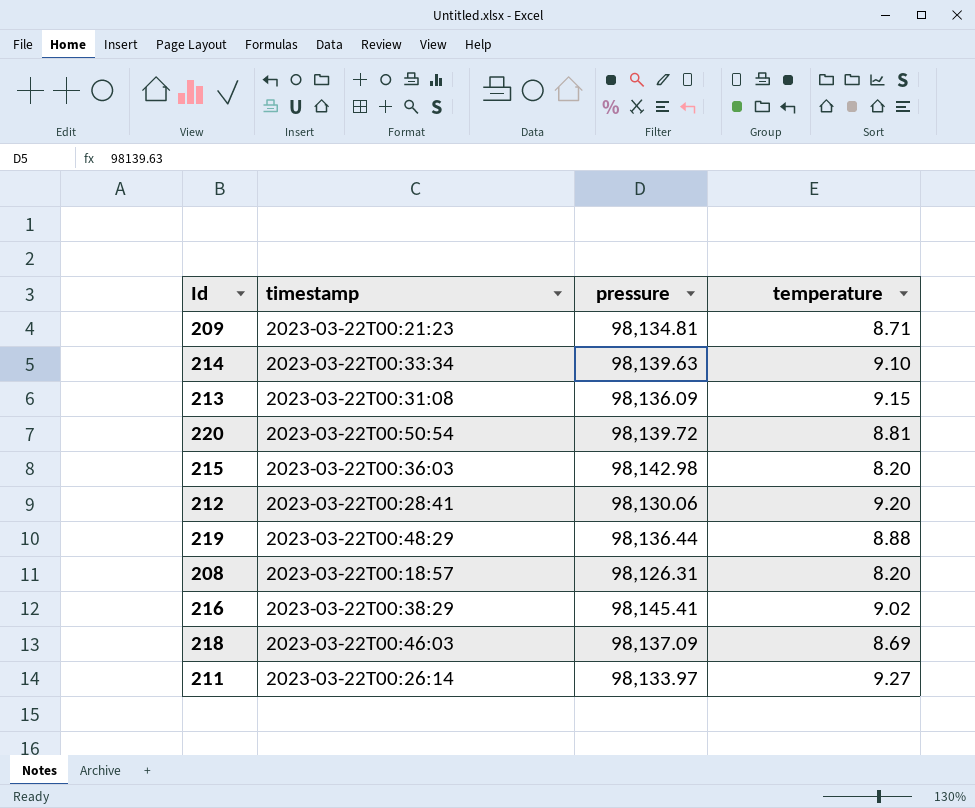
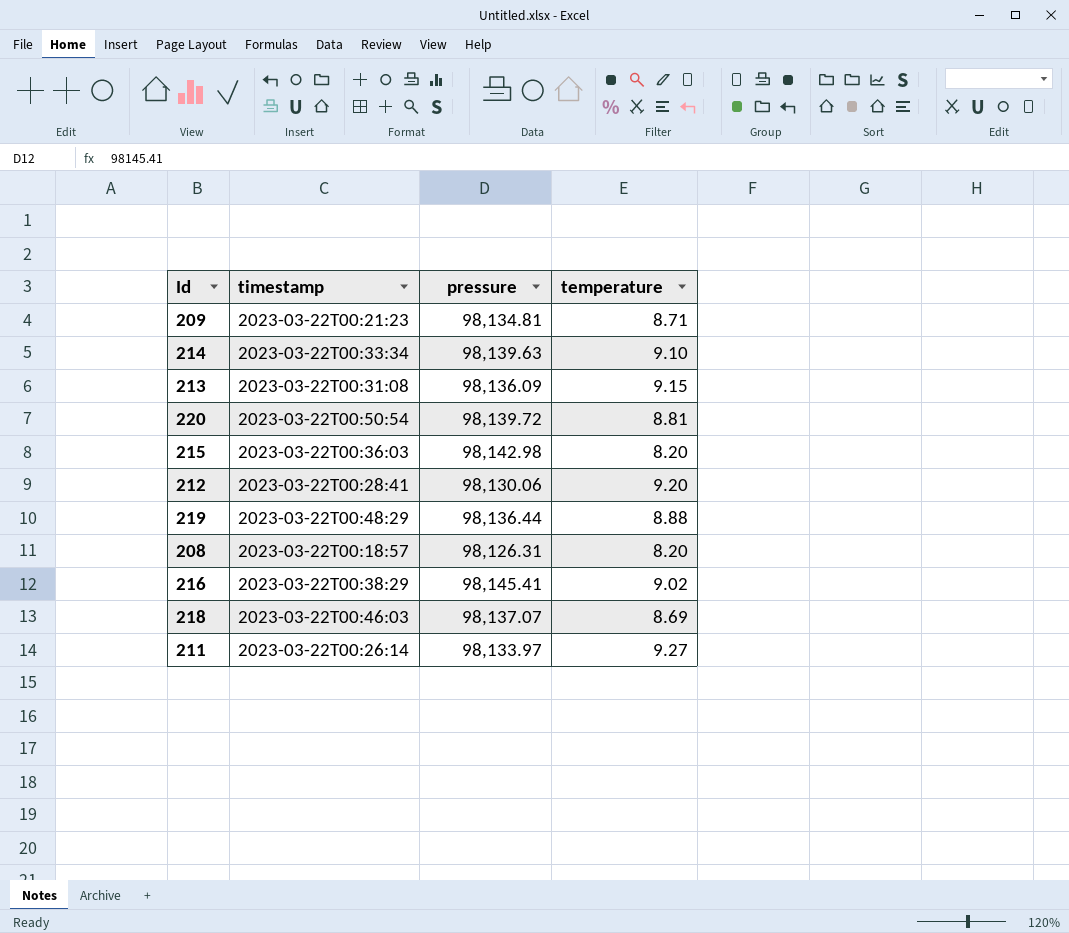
218 | pressure: 98,137.09 -> 98,137.07

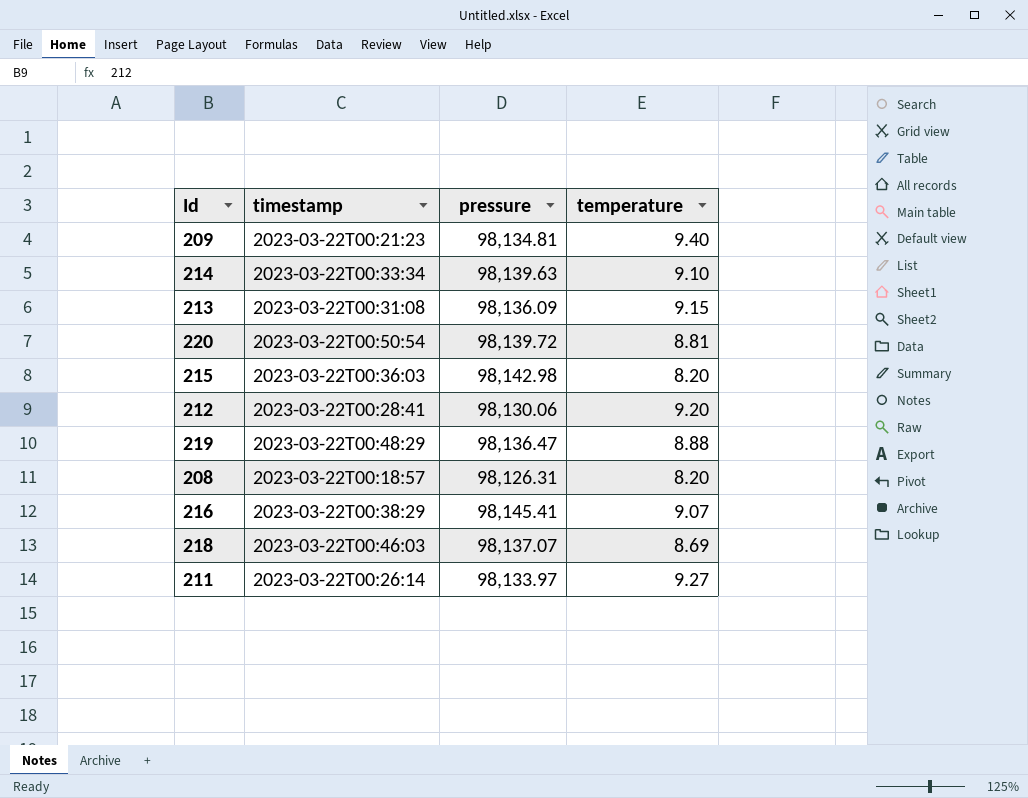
209 | temperature: 8.71 -> 9.40
219 | pressure: 98,136.44 -> 98,136.47
216 | temperature: 9.02 -> 9.07

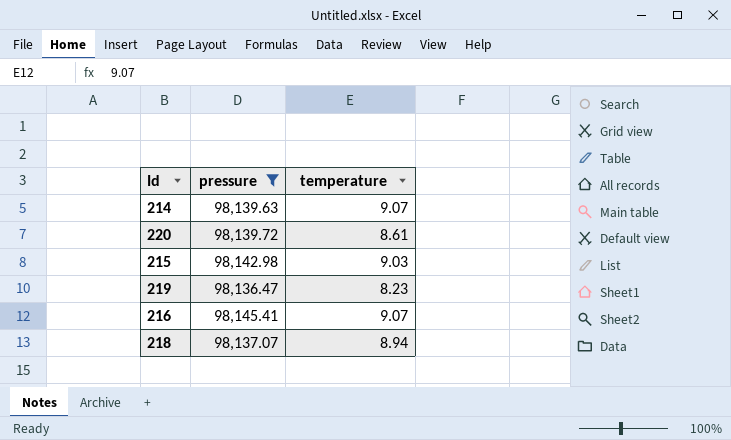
filter: none -> pressure >= 98,136.47
column timestamp | position: 2 -> none
214 | temperature: 9.10 -> 9.07
220 | temperature: 8.81 -> 8.61
215 | temperature: 8.20 -> 9.03
219 | temperature: 8.88 -> 8.23
218 | temperature: 8.69 -> 8.94

